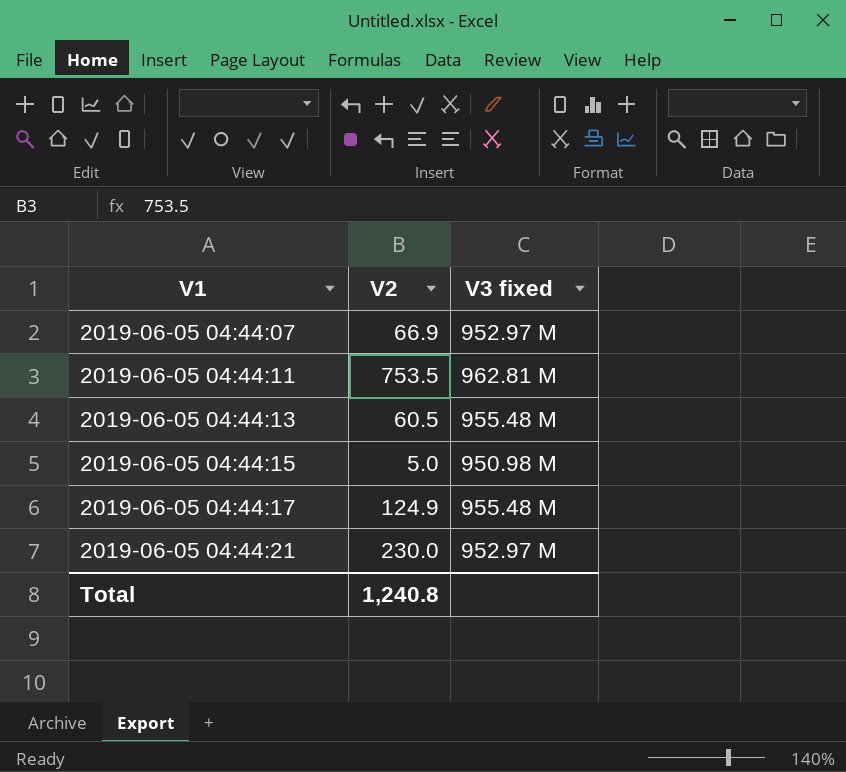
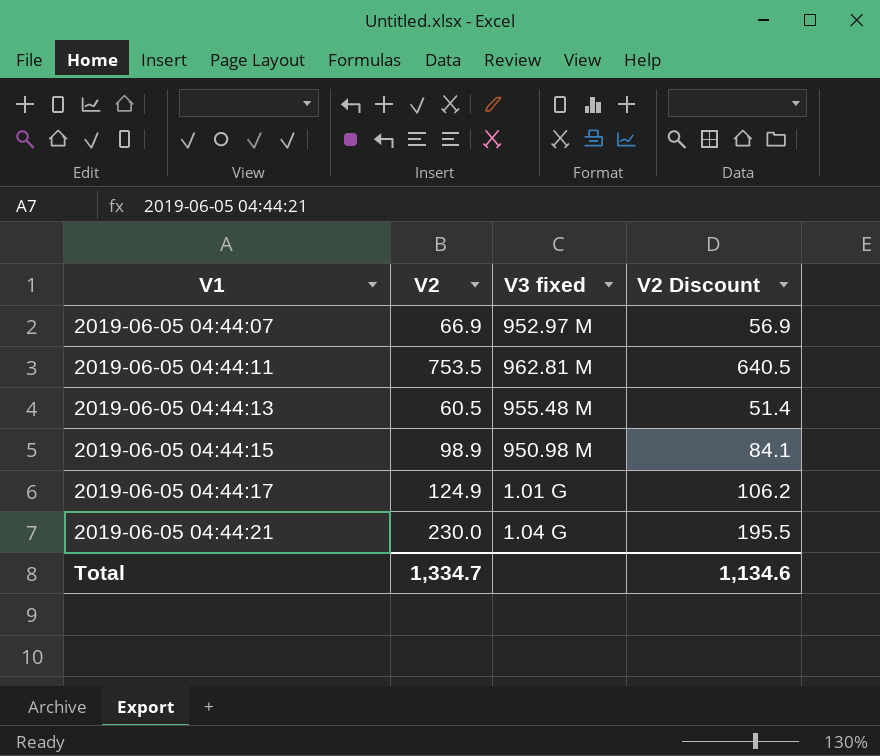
column V2 Discount | formula: none -> [V2] * 0.85
2019-06-05 04:44:15 | V2: 5.0 -> 98.9
2019-06-05 04:44:17 | V3 fixed: 955.48 M -> 1.01 G
2019-06-05 04:44:21 | V3 fixed: 952.97 M -> 1.04 G
Total | V2: 1,240.8 -> 1,334.7

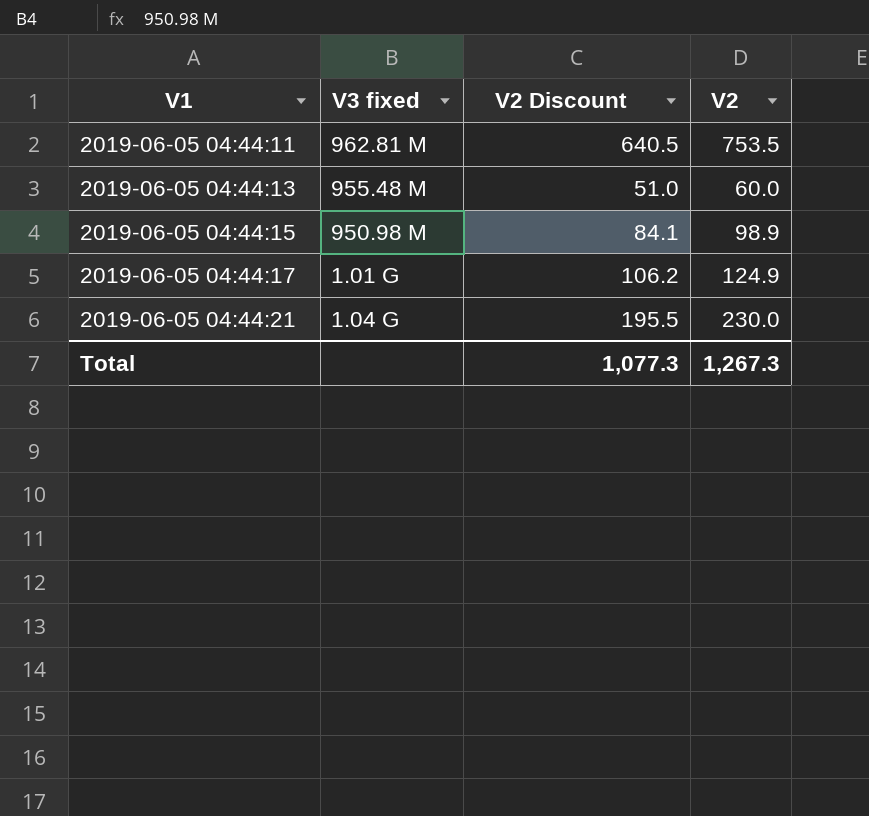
column V2 | position: 2 -> 4
row 2019-06-05 04:44:07: 66.9 | 952.97 M | 56.9 -> none
2019-06-05 04:44:13 | V2 Discount: 51.4 -> 51.0
2019-06-05 04:44:13 | V2: 60.5 -> 60.0
Total | V2 Discount: 1,134.6 -> 1,077.3
Total | V2: 1,334.7 -> 1,267.3

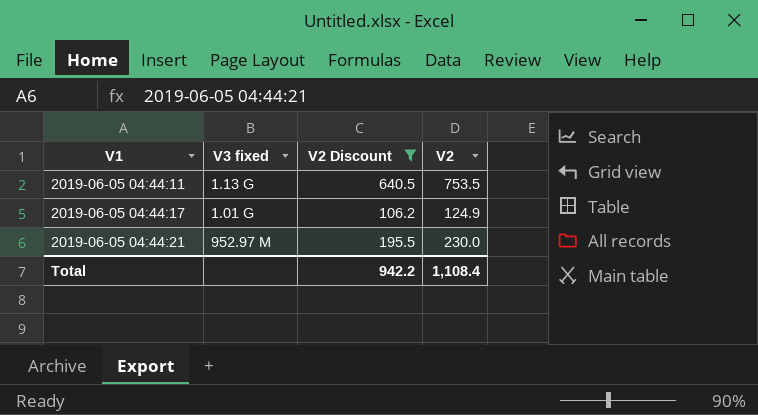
filter: none -> V2 Discount >= 106.2
2019-06-05 04:44:11 | V3 fixed: 962.81 M -> 1.13 G
2019-06-05 04:44:21 | V3 fixed: 1.04 G -> 952.97 M
Total | V2 Discount: 1,077.3 -> 942.2
Total | V2: 1,267.3 -> 1,108.4

